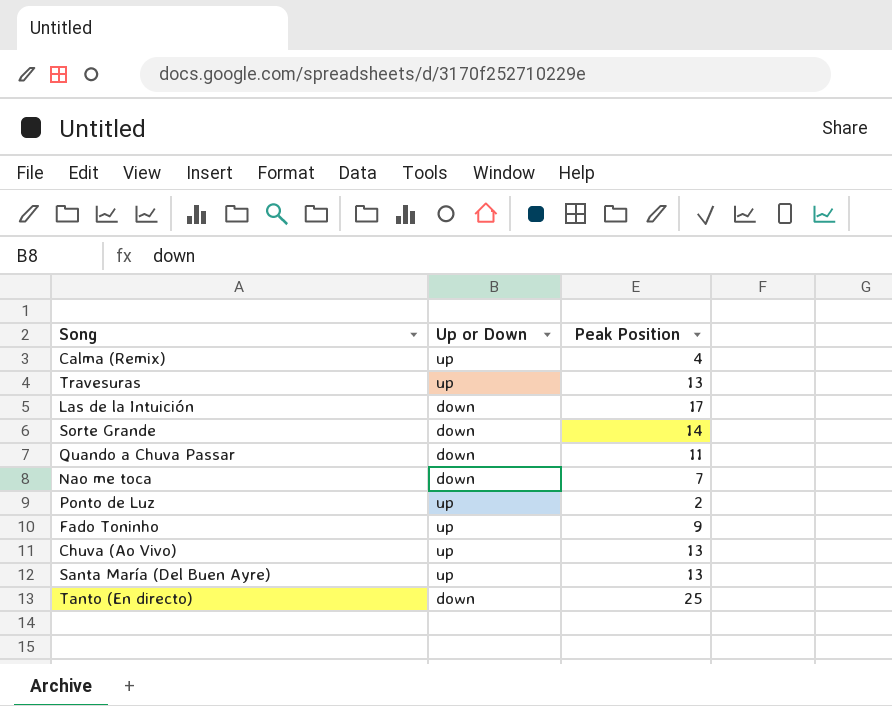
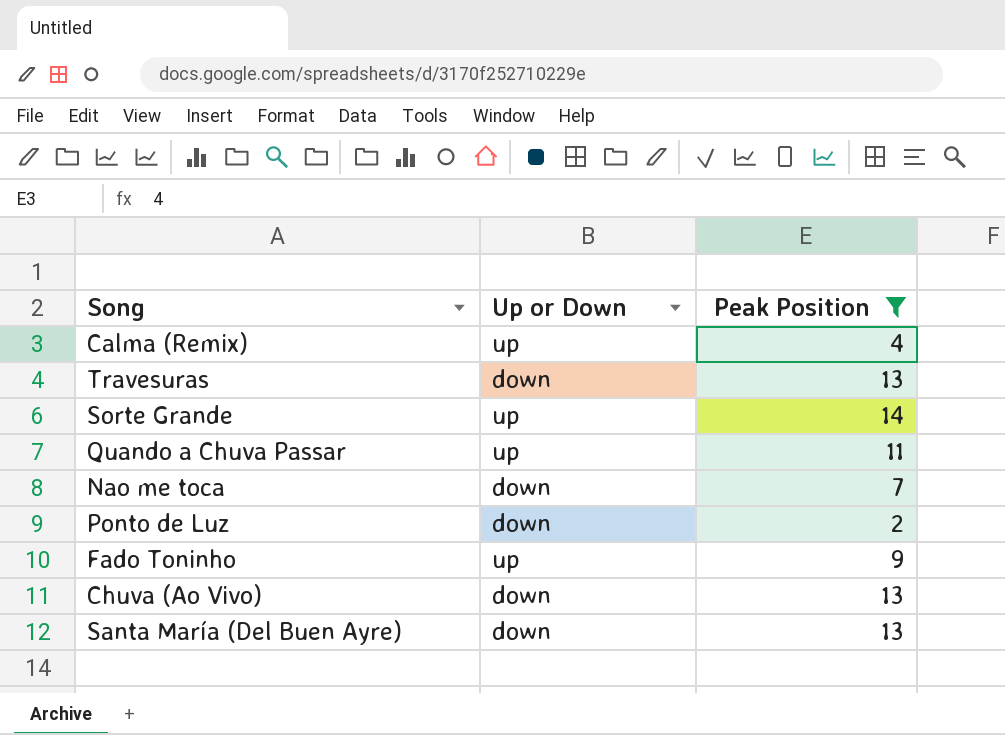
filter: none -> Peak Position <= 14
Travesuras | Up or Down: up -> down
Sorte Grande | Up or Down: down -> up
Quando a Chuva Passar | Up or Down: down -> up
Ponto de Luz | Up or Down: up -> down
Chuva (Ao Vivo) | Up or Down: up -> down
Santa María (Del Buen Ayre) | Up or Down: up -> down

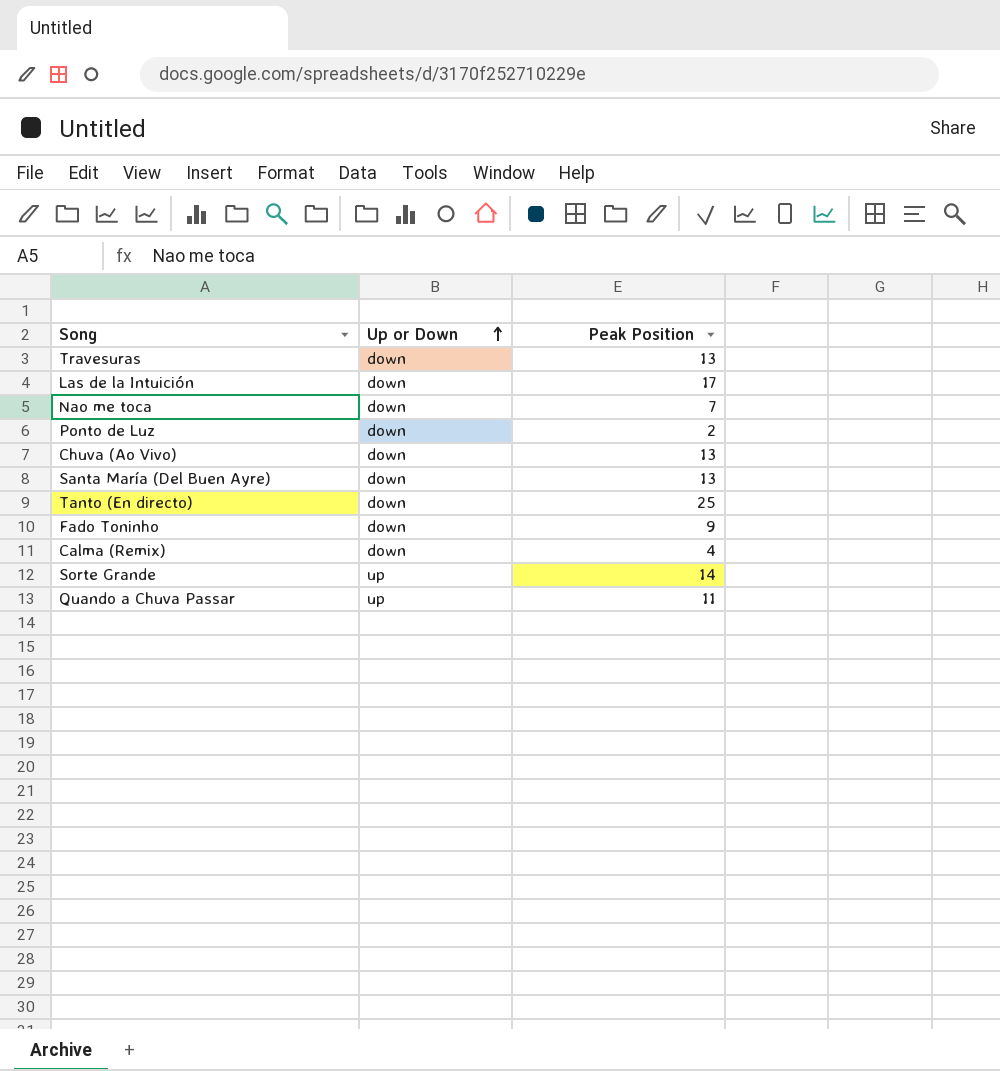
filter: Peak Position <= 14 -> none
row order: none -> Up or Down ascending
Fado Toninho | Up or Down: up -> down
Calma (Remix) | Up or Down: up -> down

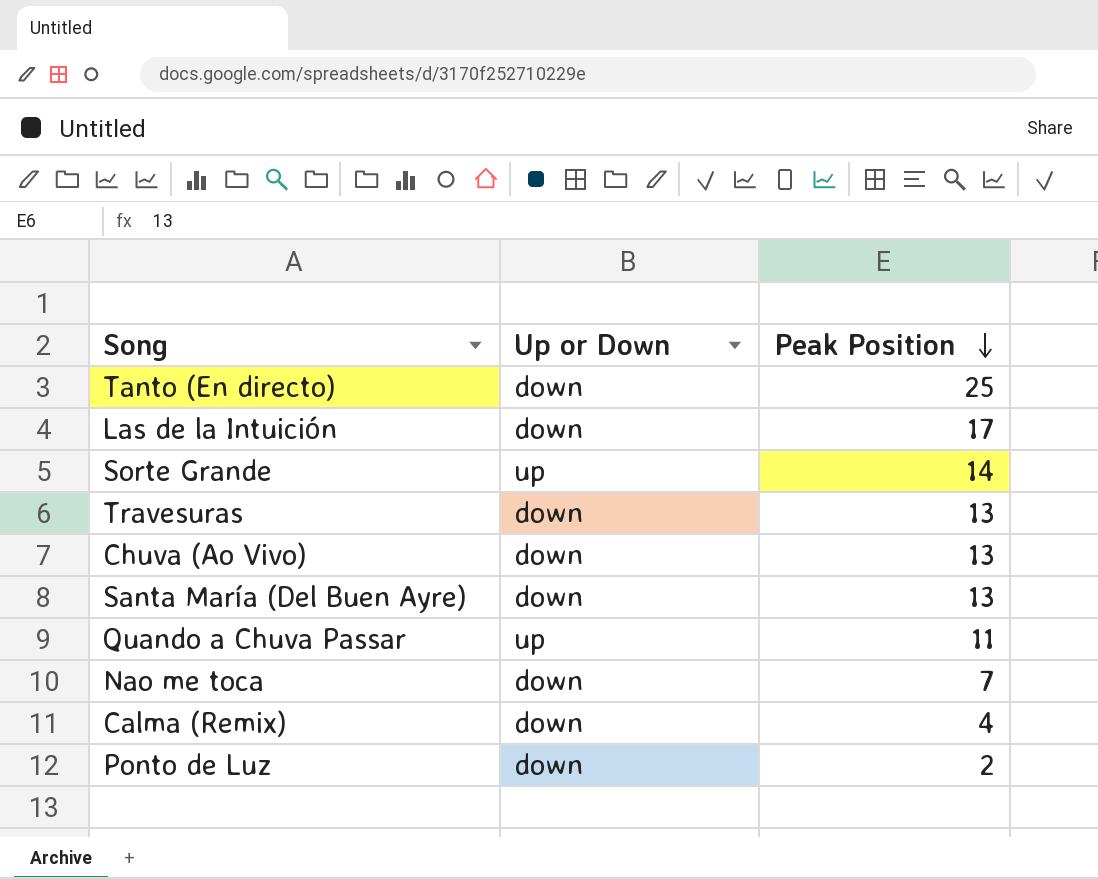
row order: Up or Down ascending -> Peak Position descending
row Fado Toninho: down | 9 -> none

